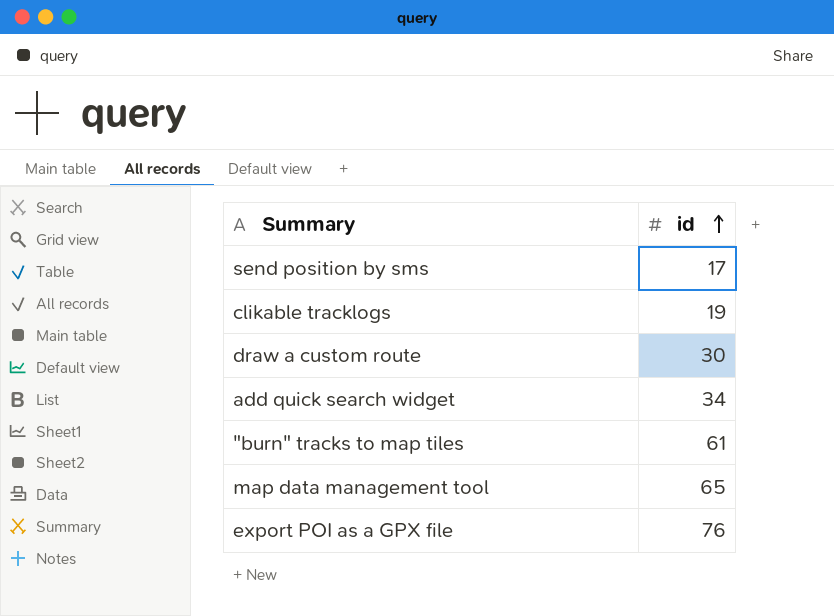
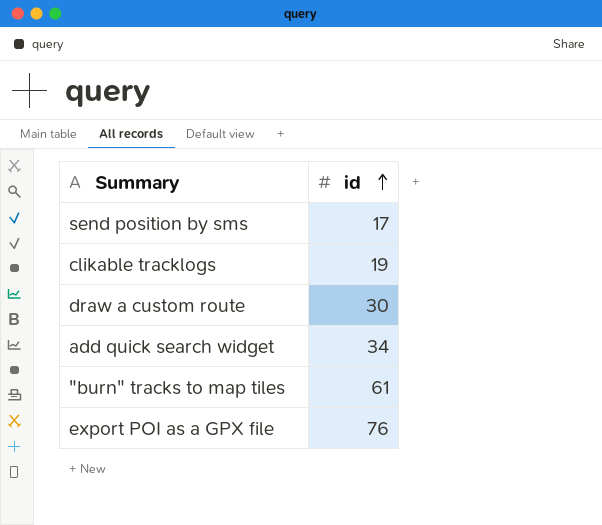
row map data management tool: 65 -> none

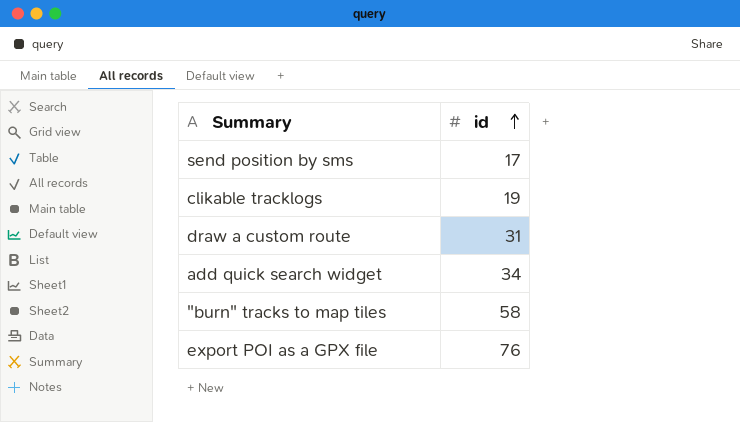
draw a custom route | id: 30 -> 31
"burn" tracks to map tiles | id: 61 -> 58

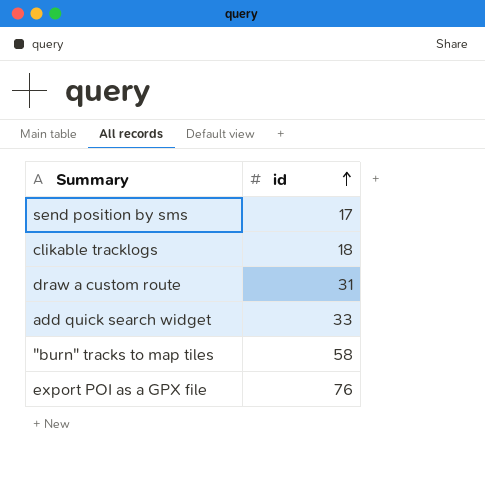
clikable tracklogs | id: 19 -> 18
add quick search widget | id: 34 -> 33

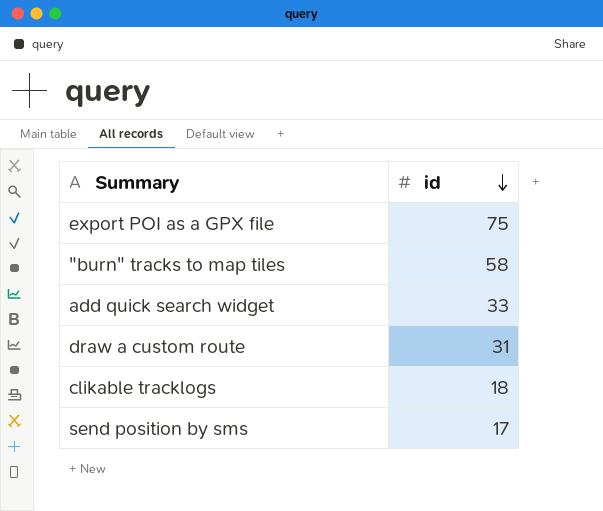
row order: id ascending -> id descending
export POI as a GPX file | id: 76 -> 75

